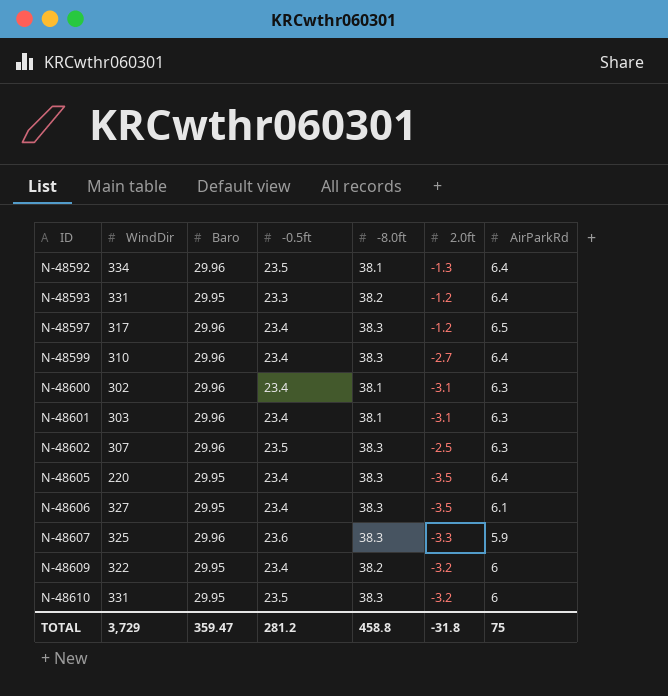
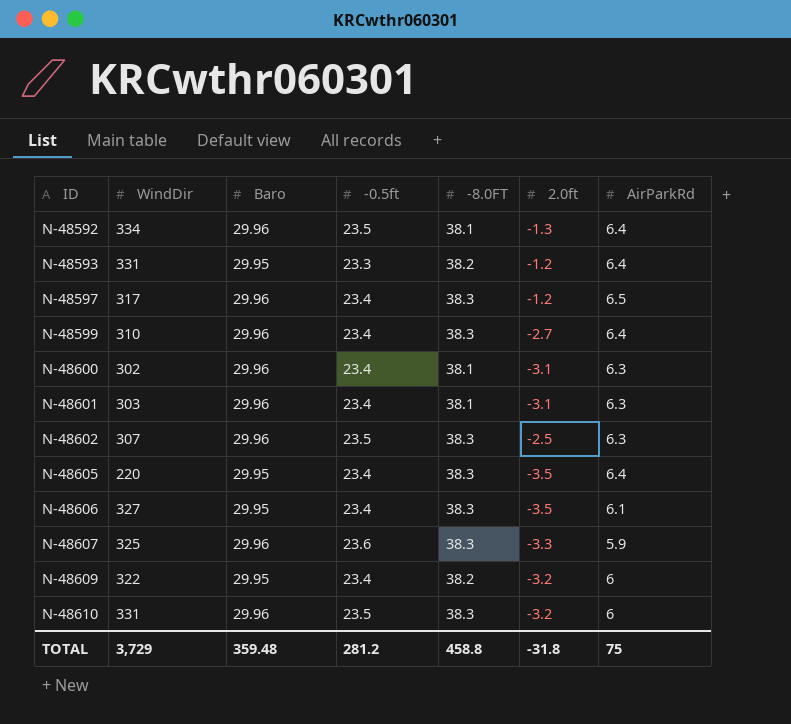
column name: -8.0ft -> -8.0FT
N-48610 | Baro: 29.95 -> 29.96
TOTAL | Baro: 359.47 -> 359.48

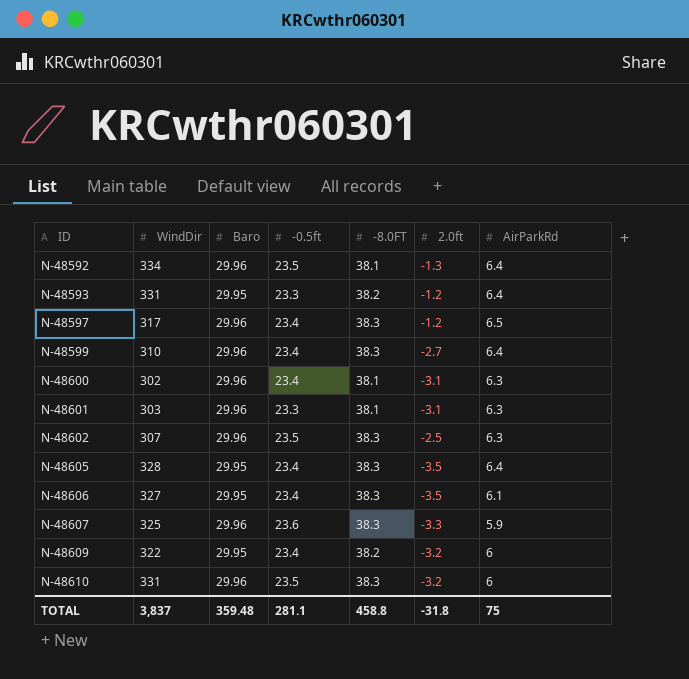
N-48601 | -0.5ft: 23.4 -> 23.3
N-48605 | WindDir: 220 -> 328
TOTAL | WindDir: 3,729 -> 3,837
TOTAL | -0.5ft: 281.2 -> 281.1

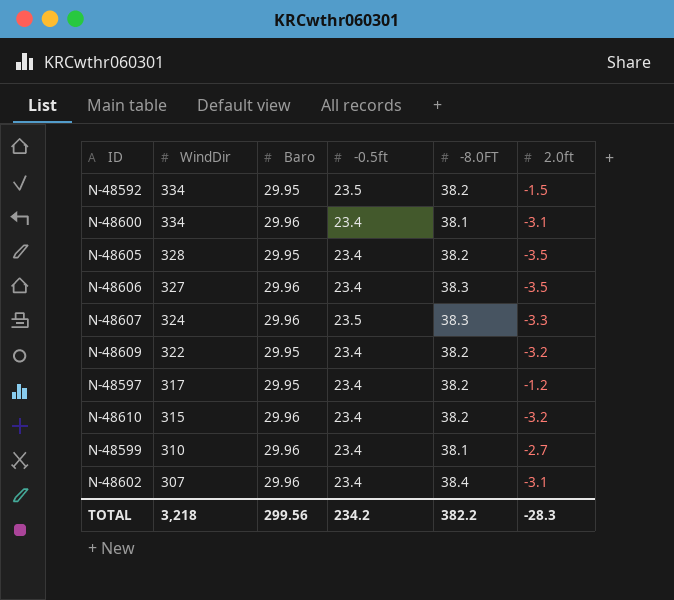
row order: ID ascending -> WindDir descending
column AirParkRd | position: 7 -> none
row N-48593: 331 | 29.95 | 23.3 | 38.2 | -1.2 | 6.4 -> none
row N-48601: 303 | 29.96 | 23.3 | 38.1 | -3.1 | 6.3 -> none
N-48592 | Baro: 29.96 -> 29.95
N-48592 | -8.0FT: 38.1 -> 38.2
N-48592 | 2.0ft: -1.3 -> -1.5
N-48600 | WindDir: 302 -> 334
N-48605 | -8.0FT: 38.3 -> 38.2
N-48606 | Baro: 29.95 -> 29.96
N-48607 | WindDir: 325 -> 324
N-48607 | -0.5ft: 23.6 -> 23.5
N-48597 | Baro: 29.96 -> 29.95
N-48597 | -8.0FT: 38.3 -> 38.2
N-48610 | WindDir: 331 -> 315
N-48610 | -0.5ft: 23.5 -> 23.4
N-48610 | -8.0FT: 38.3 -> 38.2
N-48599 | -8.0FT: 38.3 -> 38.1
N-48602 | -0.5ft: 23.5 -> 23.4
N-48602 | -8.0FT: 38.3 -> 38.4
N-48602 | 2.0ft: -2.5 -> -3.1
TOTAL | WindDir: 3,837 -> 3,218
TOTAL | Baro: 359.48 -> 299.56
TOTAL | -0.5ft: 281.1 -> 234.2
TOTAL | -8.0FT: 458.8 -> 382.2
TOTAL | 2.0ft: -31.8 -> -28.3

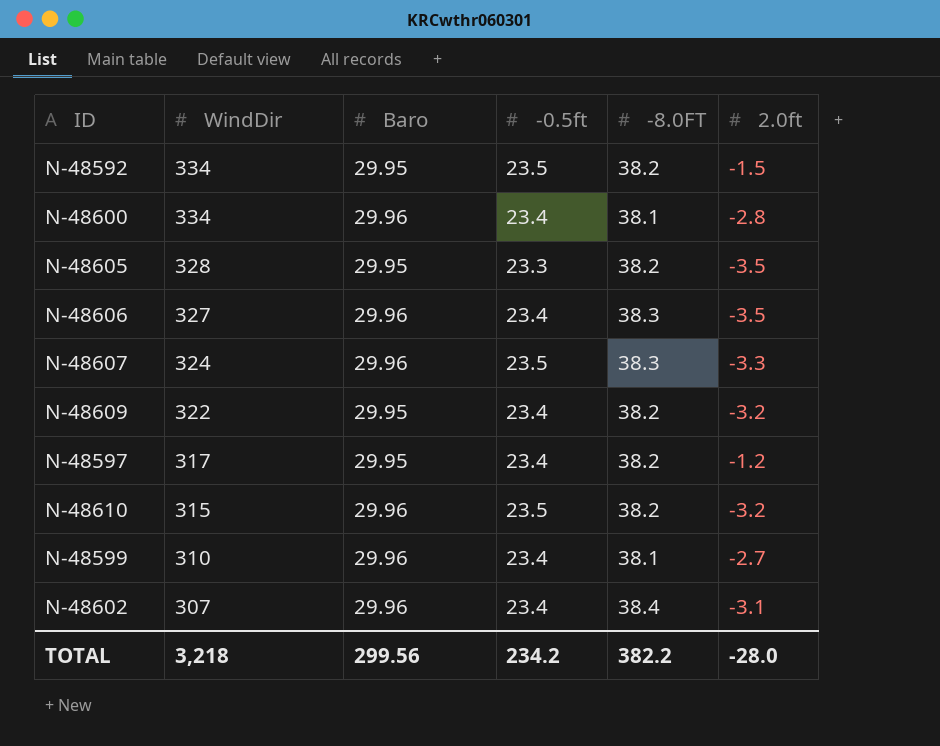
N-48600 | 2.0ft: -3.1 -> -2.8
N-48605 | -0.5ft: 23.4 -> 23.3
N-48610 | -0.5ft: 23.4 -> 23.5
TOTAL | 2.0ft: -28.3 -> -28.0

